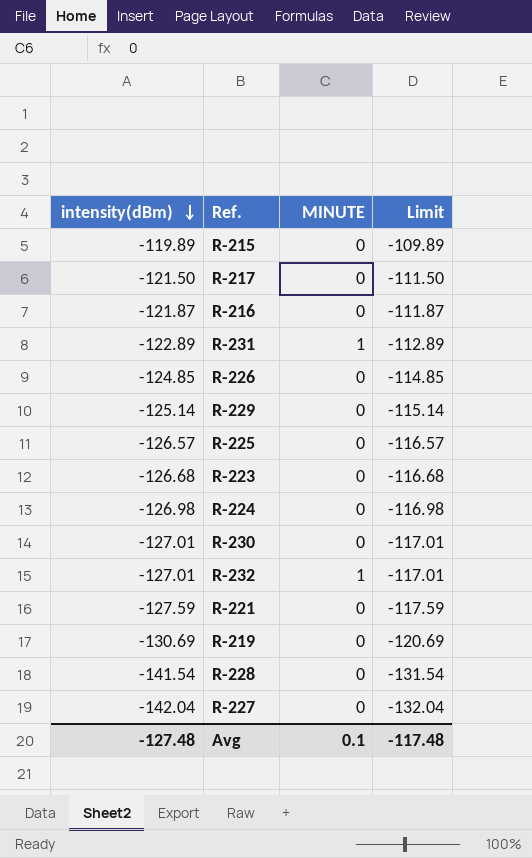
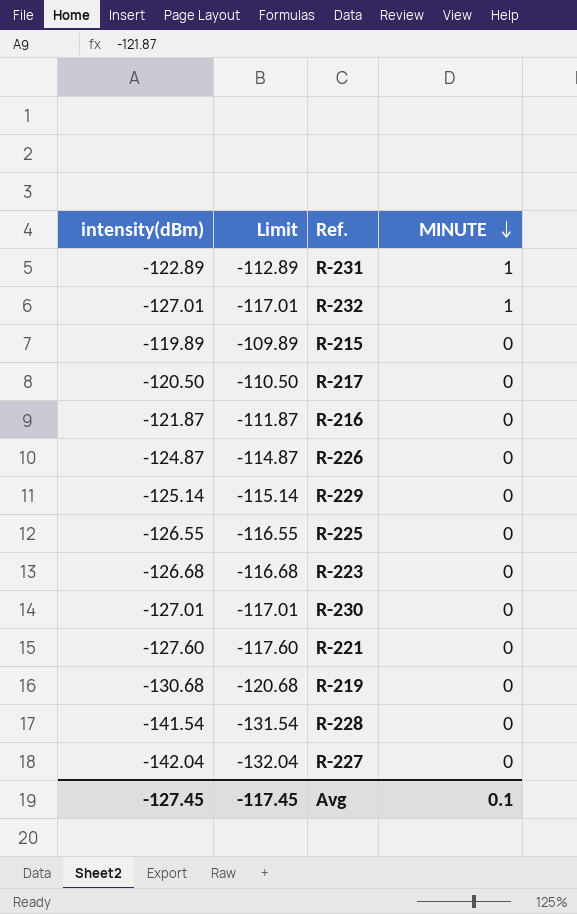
row order: intensity(dBm) descending -> MINUTE descending
column Limit | position: 4 -> 2
row R-224: -126.98 | 0 | -116.98 -> none
R-217 | intensity(dBm): -121.50 -> -120.50
R-217 | Limit: -111.50 -> -110.50
R-226 | intensity(dBm): -124.85 -> -124.87
R-226 | Limit: -114.85 -> -114.87
R-225 | intensity(dBm): -126.57 -> -126.55
R-225 | Limit: -116.57 -> -116.55
R-221 | intensity(dBm): -127.59 -> -127.60
R-221 | Limit: -117.59 -> -117.60
R-219 | intensity(dBm): -130.69 -> -130.68
R-219 | Limit: -120.69 -> -120.68
Avg | intensity(dBm): -127.48 -> -127.45
Avg | Limit: -117.48 -> -117.45

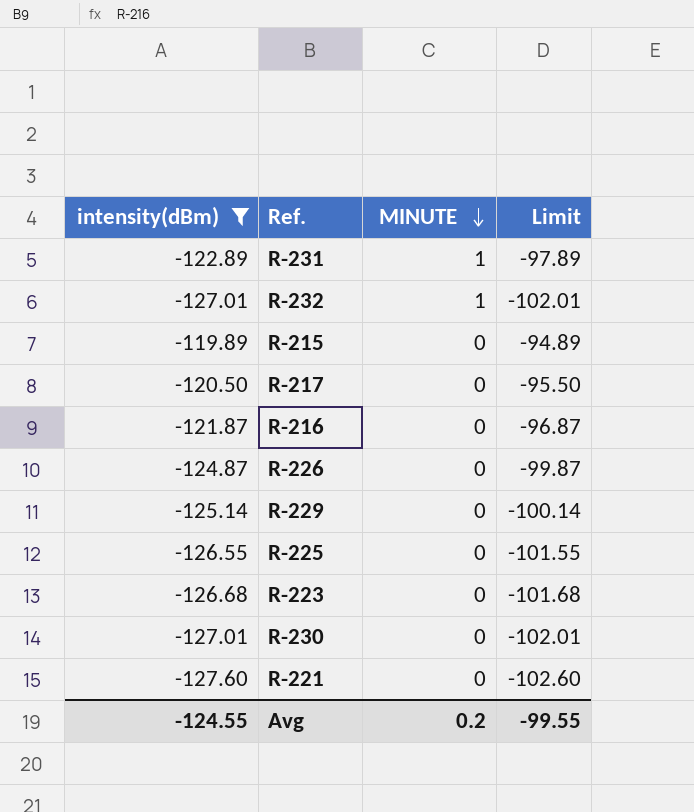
filter: none -> intensity(dBm) >= -127.60
column Limit | formula: [intensity(dBm)] + 10 -> [intensity(dBm)] + 25
column Limit | position: 2 -> 4
Avg | intensity(dBm): -127.45 -> -124.55
Avg | MINUTE: 0.1 -> 0.2
Avg | Limit: -117.45 -> -99.55

